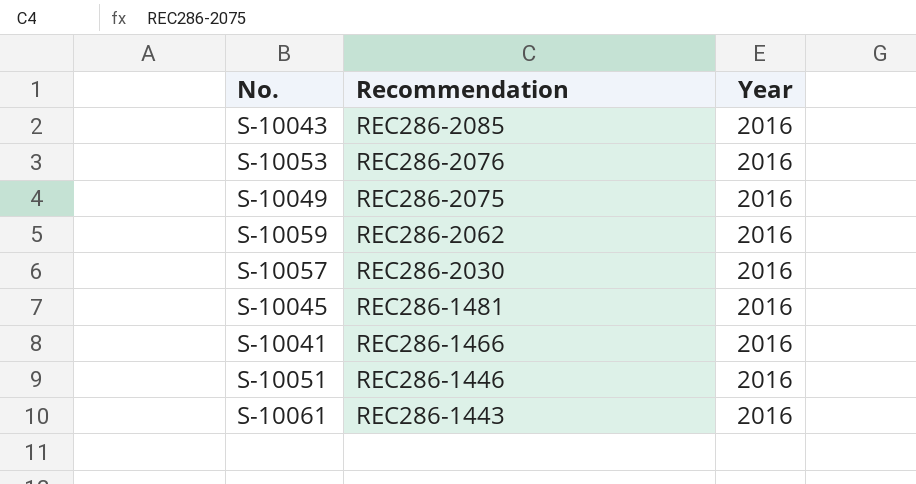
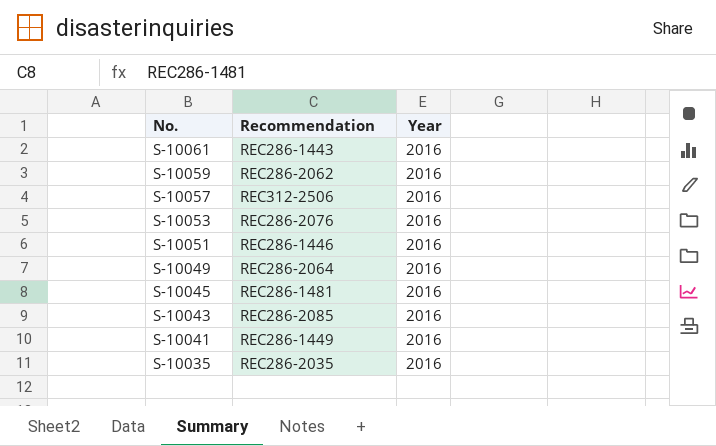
row order: Recommendation descending -> No. descending
S-10057 | Recommendation: REC286-2030 -> REC312-2506
S-10049 | Recommendation: REC286-2075 -> REC286-2064
S-10041 | Recommendation: REC286-1466 -> REC286-1449
row S-10035: none -> REC286-2035 | 2016

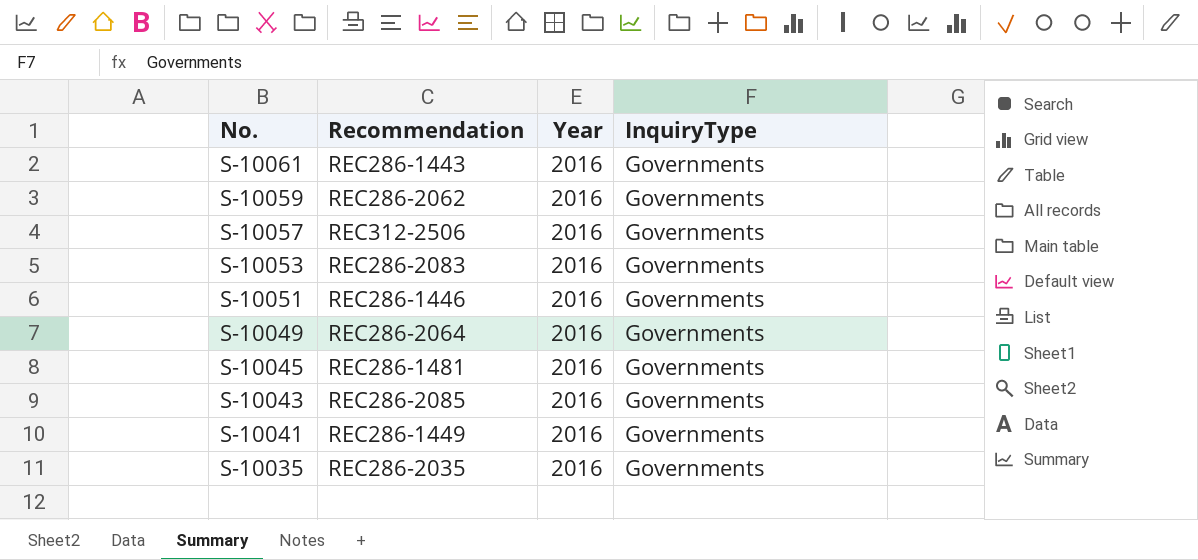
column InquiryType | position: none -> 4
S-10053 | Recommendation: REC286-2076 -> REC286-2083

